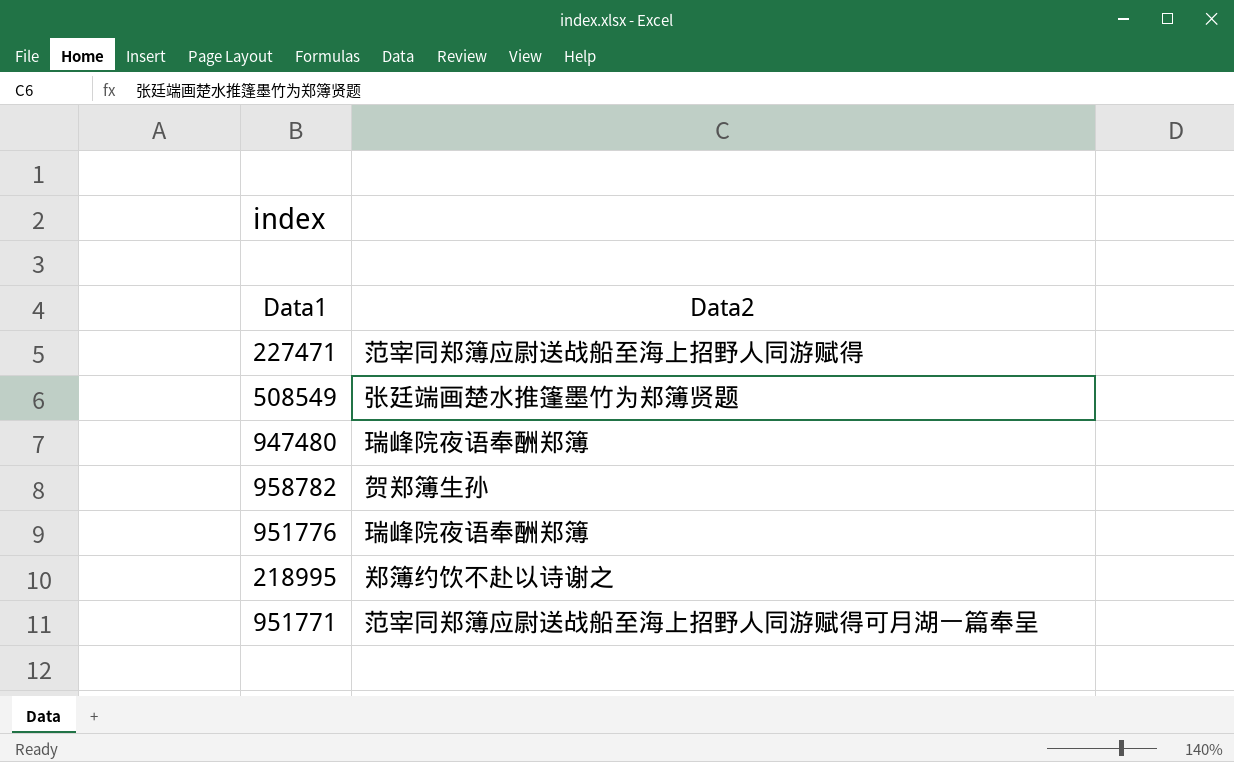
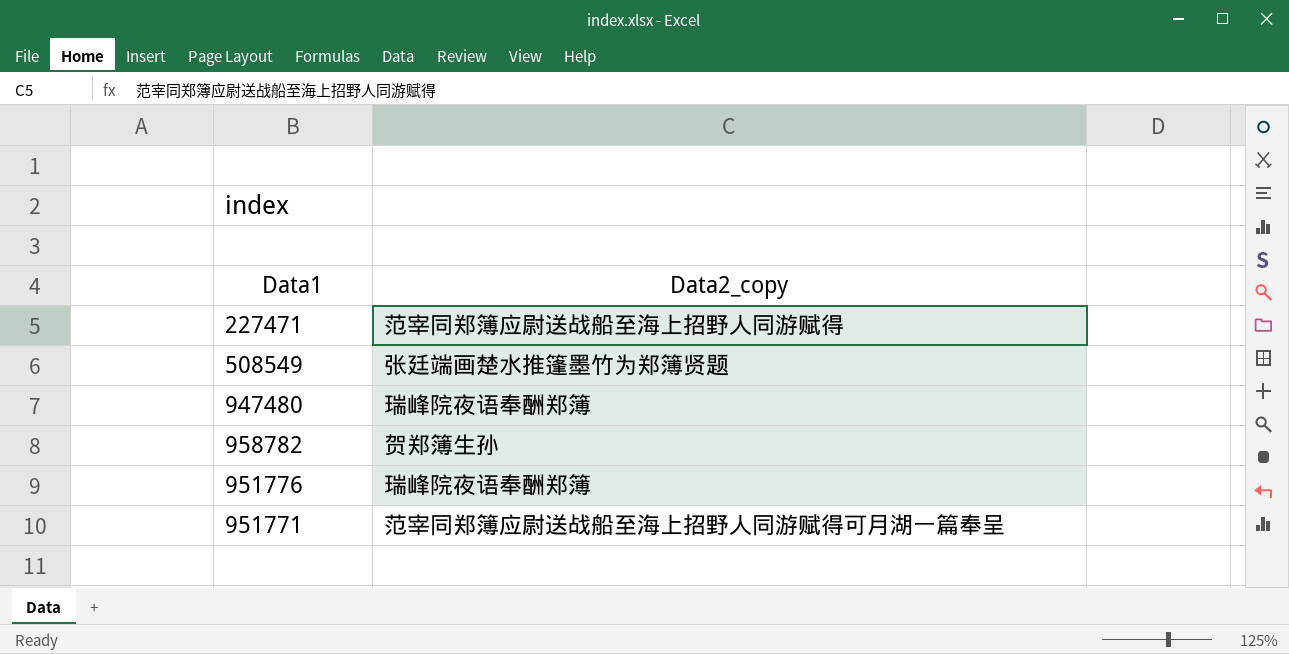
column name: Data2 -> Data2_copy
row 218995: 郑簿约饮不赴以诗谢之 -> none

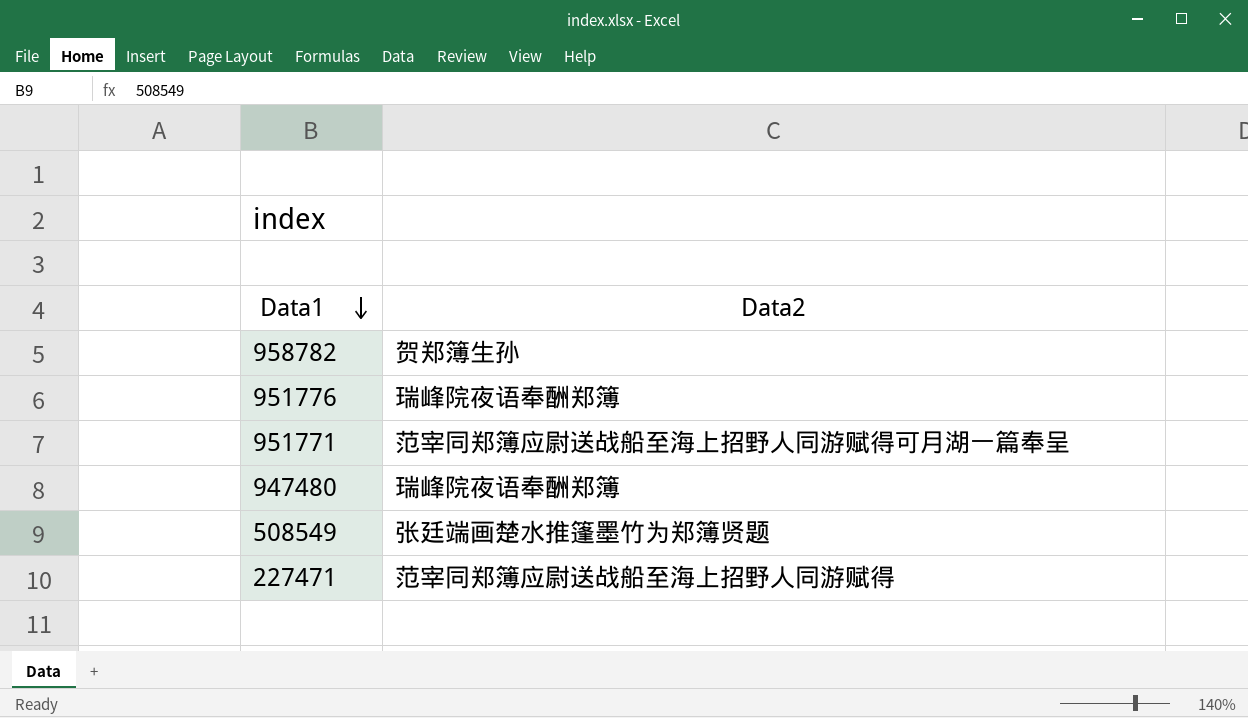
row order: none -> Data1 descending
column name: Data2_copy -> Data2

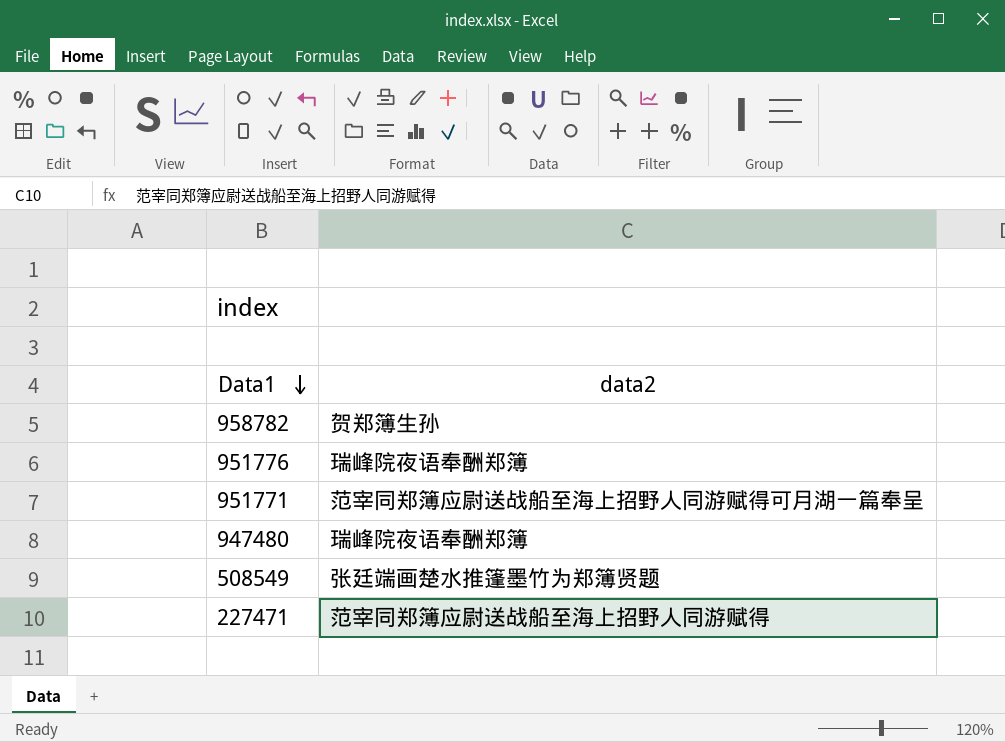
column name: Data2 -> data2

